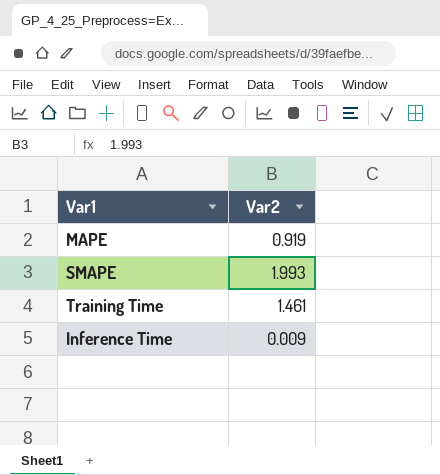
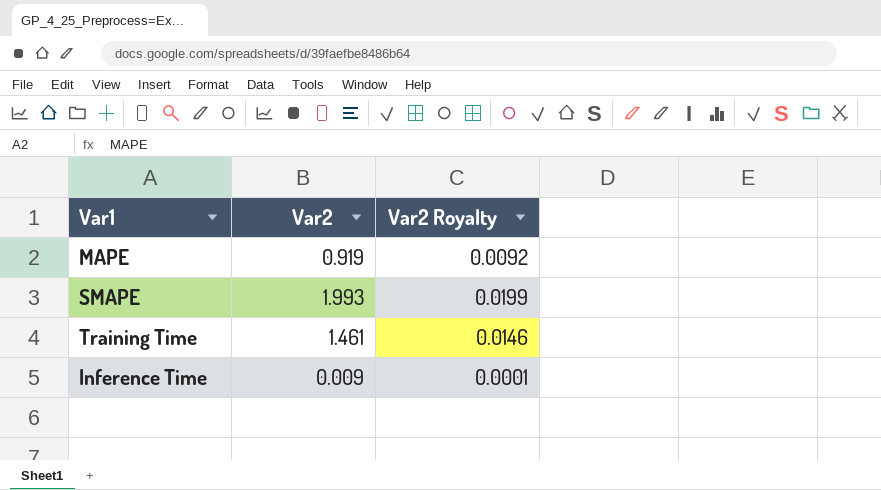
column Var2 Royalty | formula: none -> [Var2] * 0.01

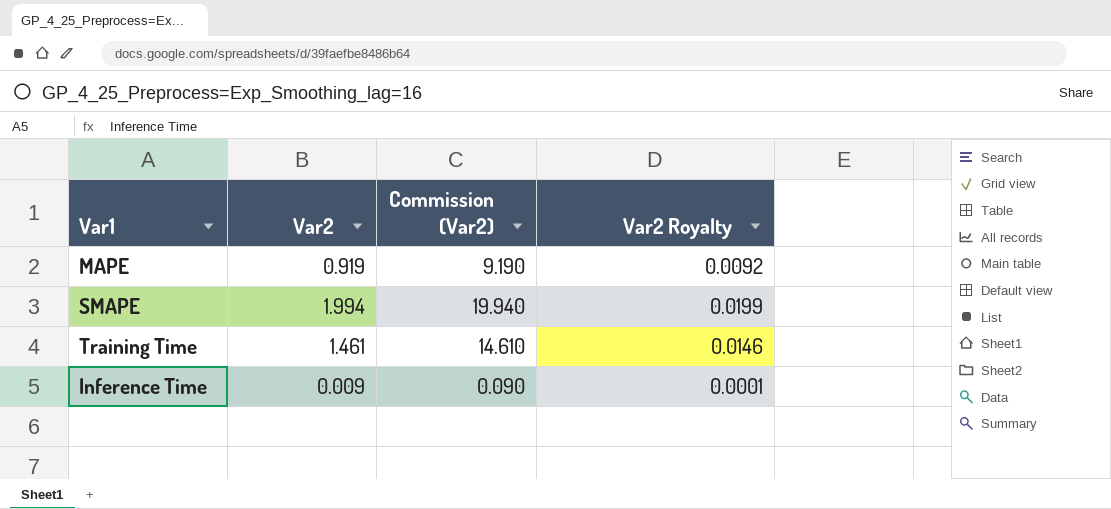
column Commission (Var2) | formula: none -> [Var2] * 10
SMAPE | Var2: 1.993 -> 1.994

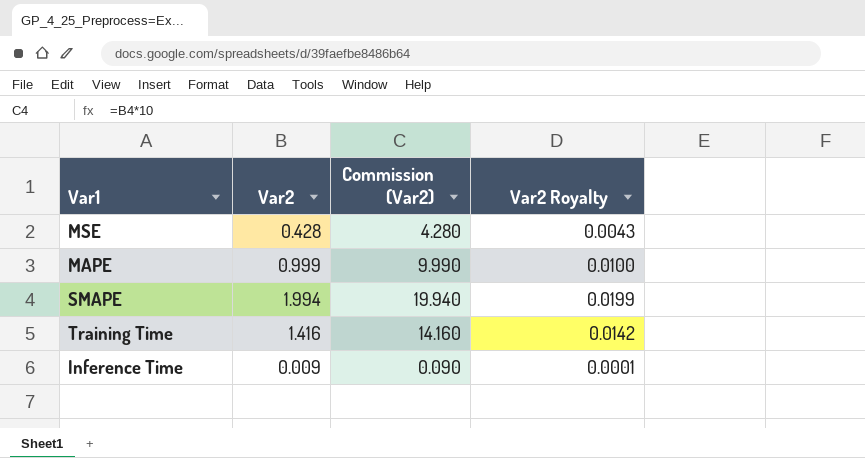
row MSE: none -> 0.428 | 4.280 | 0.0043
MAPE | Var2: 0.919 -> 0.999
MAPE | Commission (Var2): 9.190 -> 9.990
MAPE | Var2 Royalty: 0.0092 -> 0.0100
Training Time | Var2: 1.461 -> 1.416
Training Time | Commission (Var2): 14.610 -> 14.160
Training Time | Var2 Royalty: 0.0146 -> 0.0142

